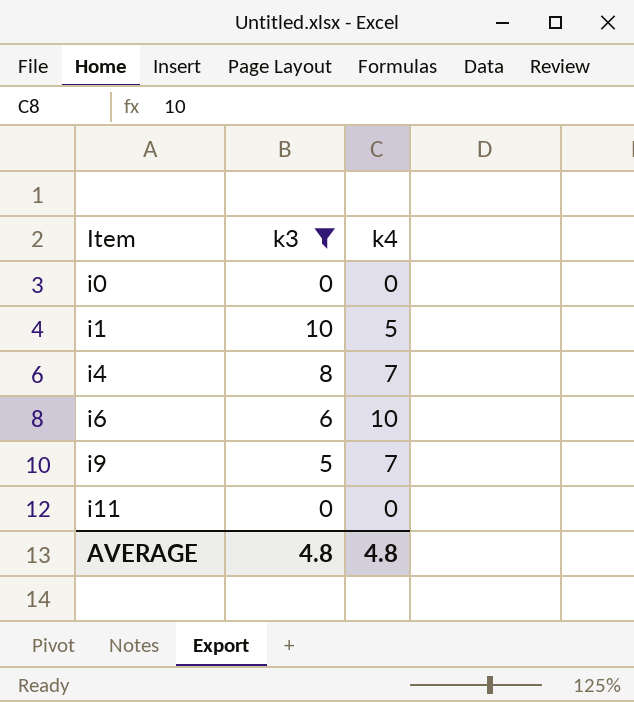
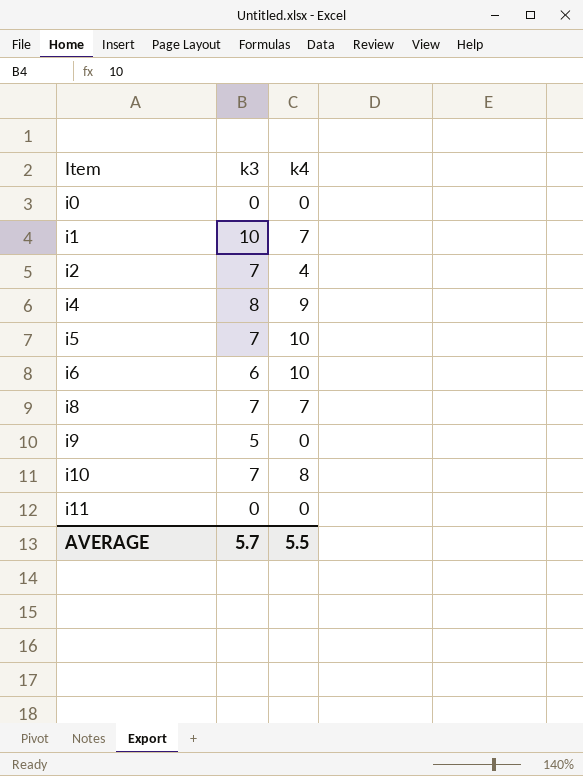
filter: k3 != 7 -> none
i1 | k4: 5 -> 7
i4 | k4: 7 -> 9
i9 | k4: 7 -> 0
AVERAGE | k3: 4.8 -> 5.7
AVERAGE | k4: 4.8 -> 5.5

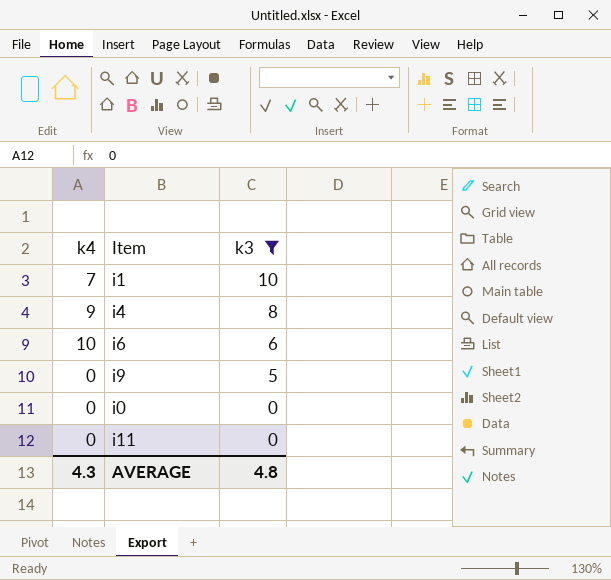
filter: none -> k3 != 7
row order: Item ascending -> k3 descending
column k4 | position: 3 -> 1
AVERAGE | k4: 5.5 -> 4.3
AVERAGE | k3: 5.7 -> 4.8

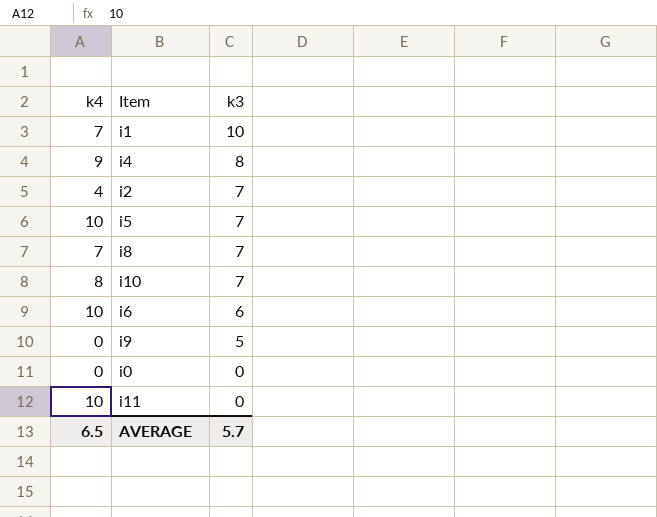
filter: k3 != 7 -> none
i11 | k4: 0 -> 10
AVERAGE | k4: 4.3 -> 6.5
AVERAGE | k3: 4.8 -> 5.7

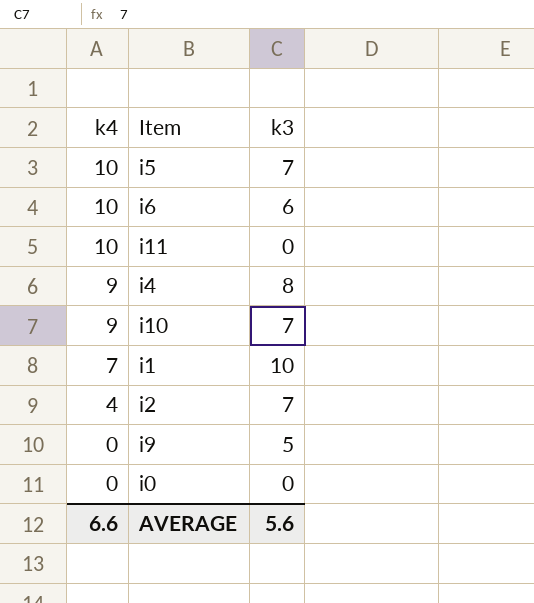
row order: k3 descending -> k4 descending
row i8: 7 | 7 -> none
i10 | k4: 8 -> 9
AVERAGE | k4: 6.5 -> 6.6
AVERAGE | k3: 5.7 -> 5.6

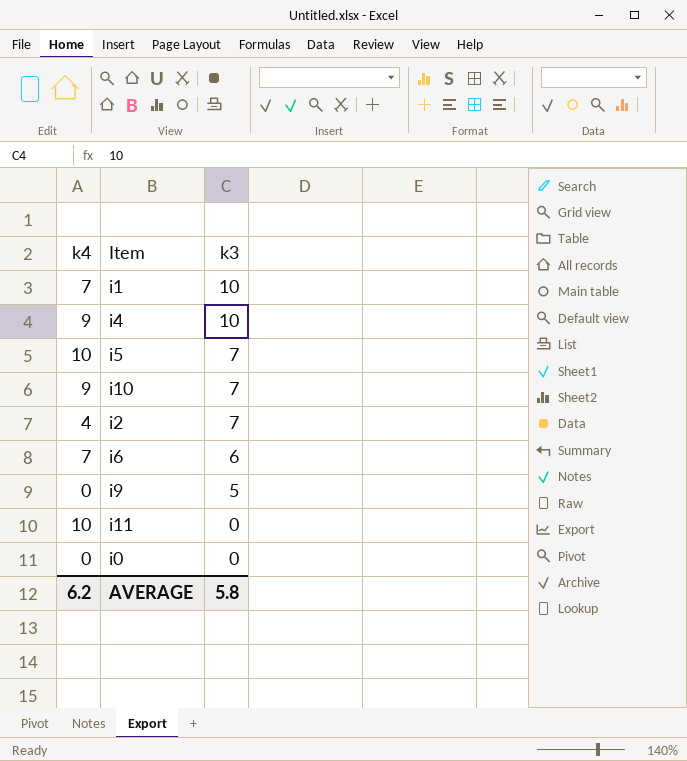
row order: k4 descending -> k3 descending
i4 | k3: 8 -> 10
i6 | k4: 10 -> 7
AVERAGE | k4: 6.6 -> 6.2
AVERAGE | k3: 5.6 -> 5.8

